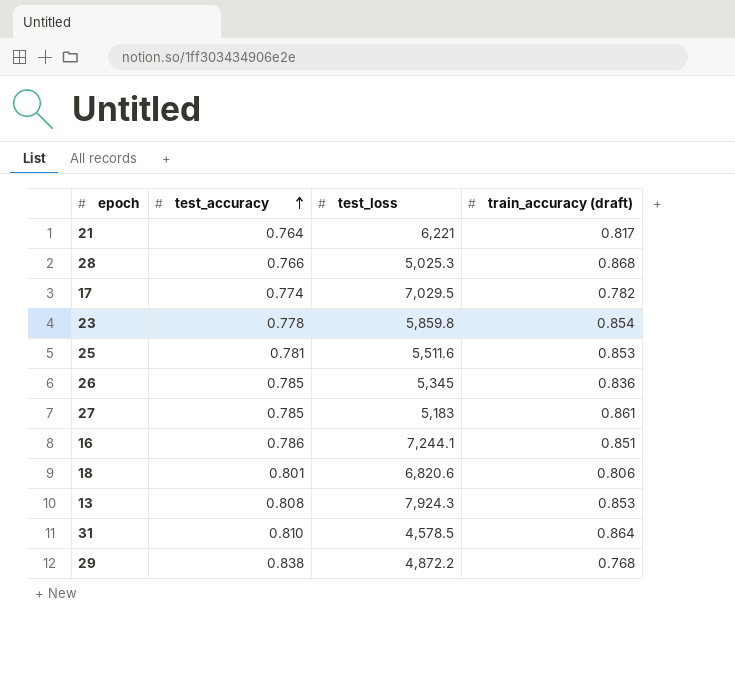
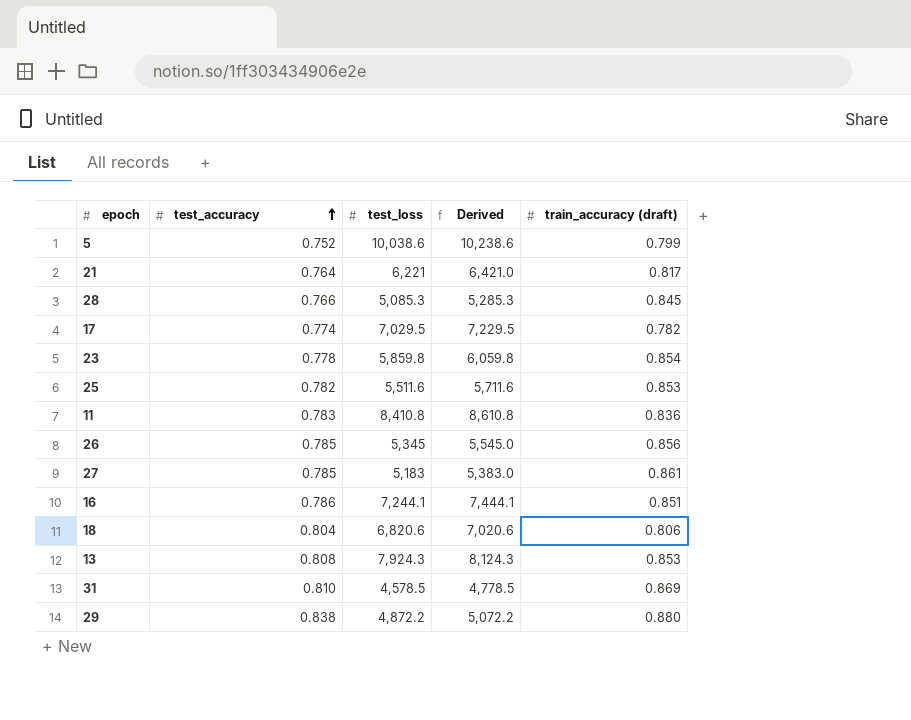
column Derived | formula: none -> [test_loss] + 200
row 5: none -> 0.752 | 10,038.6 | 10,238.6 | 0.799
28 | test_loss: 5,025.3 -> 5,085.3
28 | train_accuracy (draft): 0.868 -> 0.845
25 | test_accuracy: 0.781 -> 0.782
row 11: none -> 0.783 | 8,410.8 | 8,610.8 | 0.836
26 | train_accuracy (draft): 0.836 -> 0.856
18 | test_accuracy: 0.801 -> 0.804
31 | train_accuracy (draft): 0.864 -> 0.869
29 | train_accuracy (draft): 0.768 -> 0.880

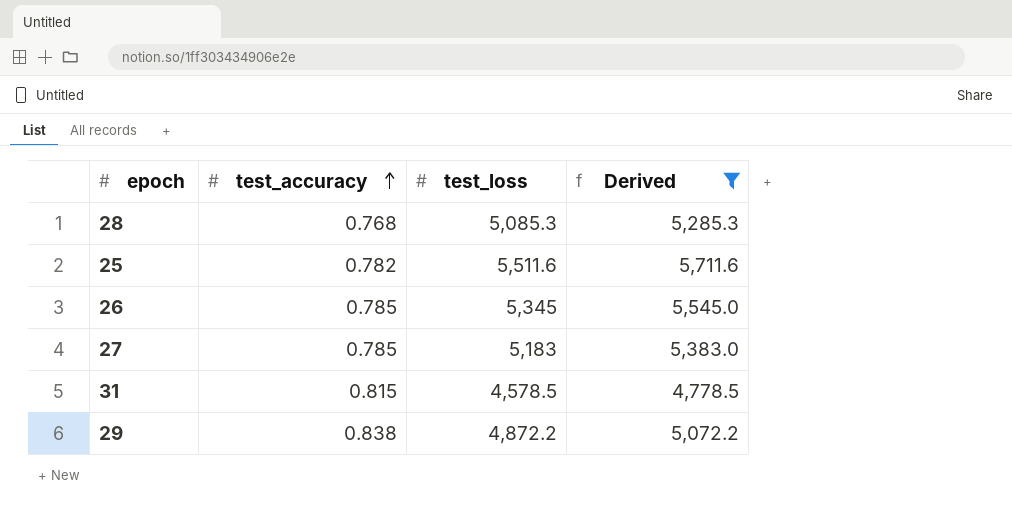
filter: none -> Derived <= 5,711.6
column train_accuracy (draft) | position: 5 -> none
28 | test_accuracy: 0.766 -> 0.768
31 | test_accuracy: 0.810 -> 0.815

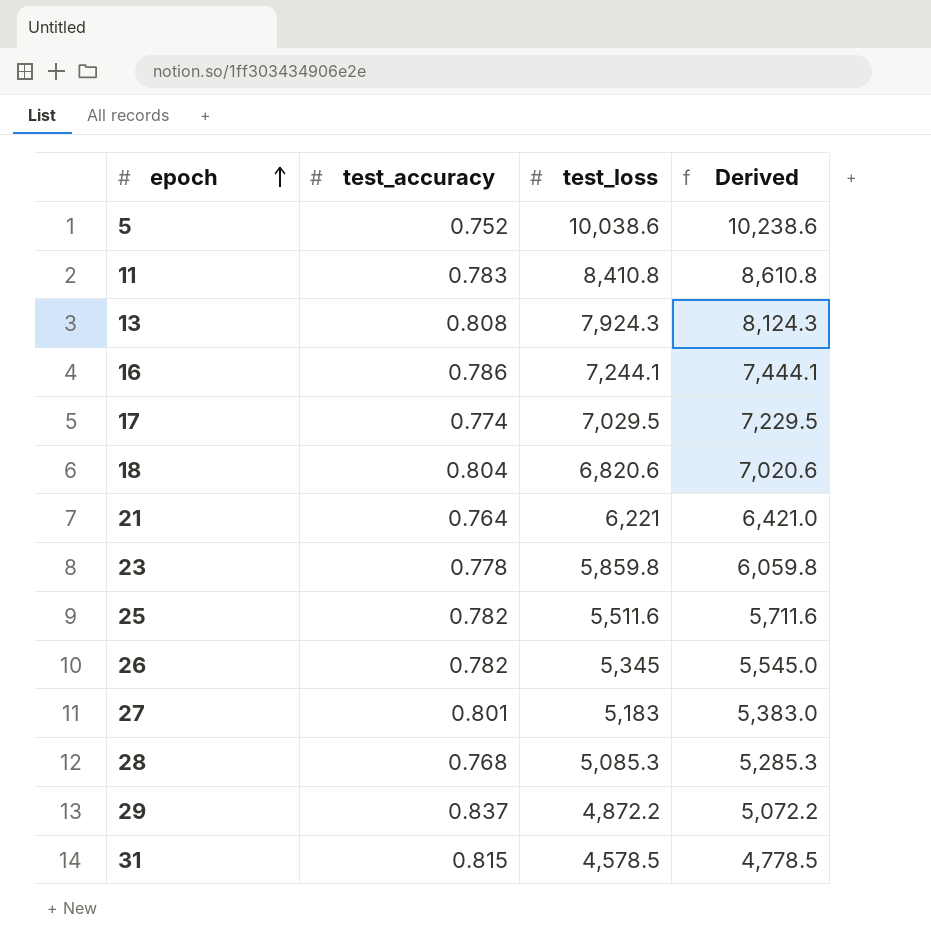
filter: Derived <= 5,711.6 -> none
row order: test_accuracy ascending -> epoch ascending
26 | test_accuracy: 0.785 -> 0.782
27 | test_accuracy: 0.785 -> 0.801
29 | test_accuracy: 0.838 -> 0.837

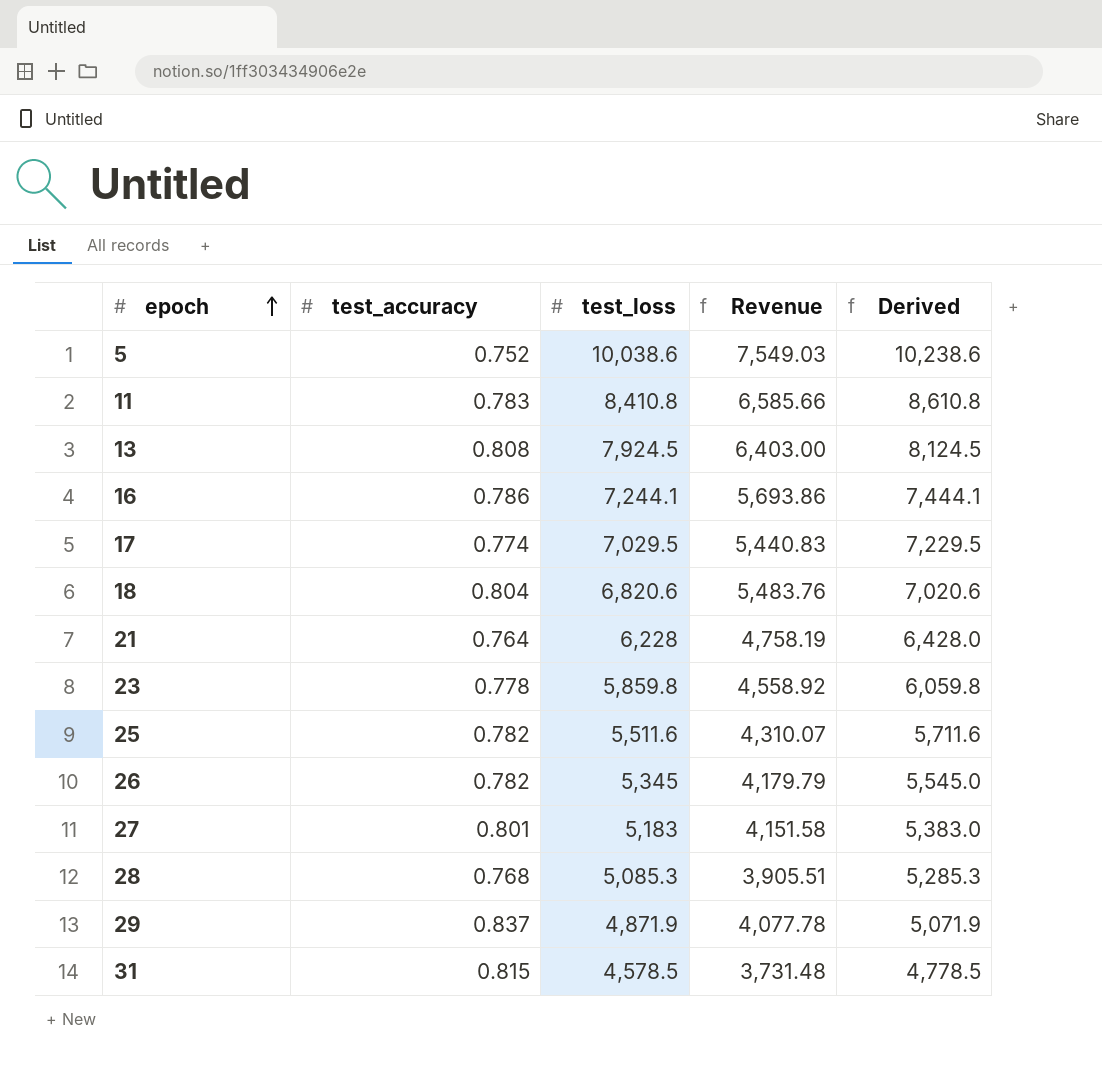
column Revenue | formula: none -> [test_accuracy] * [test_loss]
13 | test_loss: 7,924.3 -> 7,924.5
13 | Derived: 8,124.3 -> 8,124.5
21 | test_loss: 6,221 -> 6,228
21 | Derived: 6,421.0 -> 6,428.0
29 | test_loss: 4,872.2 -> 4,871.9
29 | Derived: 5,072.2 -> 5,071.9

